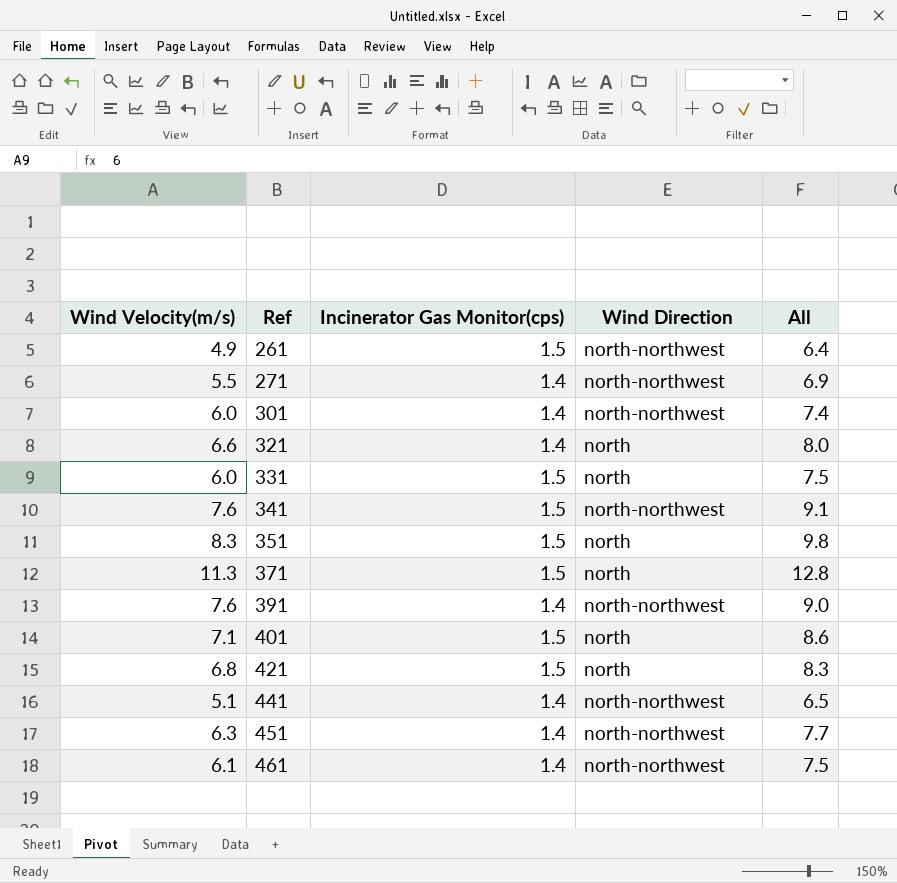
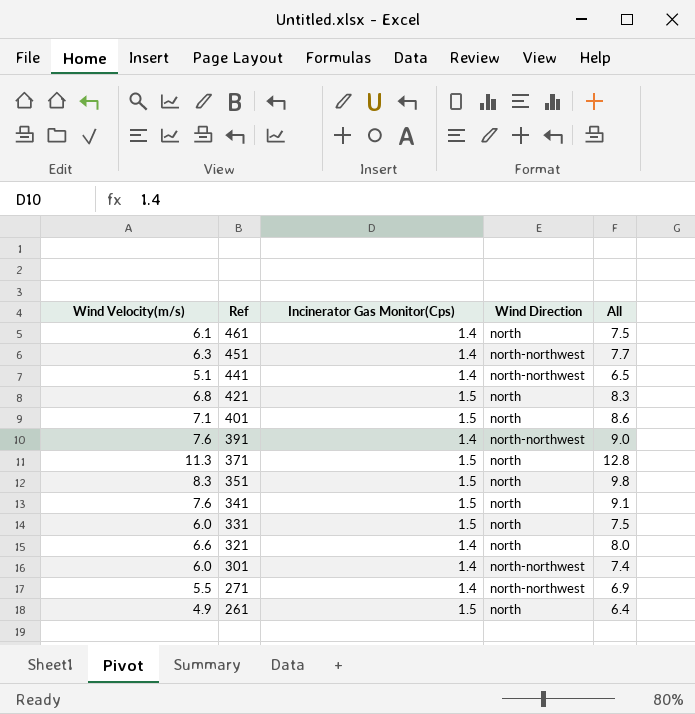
row order: Ref ascending -> Ref descending
column name: Incinerator Gas Monitor(cps) -> Incinerator Gas Monitor(Cps)
461 | Wind Direction: north-northwest -> north
341 | Wind Direction: north-northwest -> north
261 | Wind Direction: north-northwest -> north

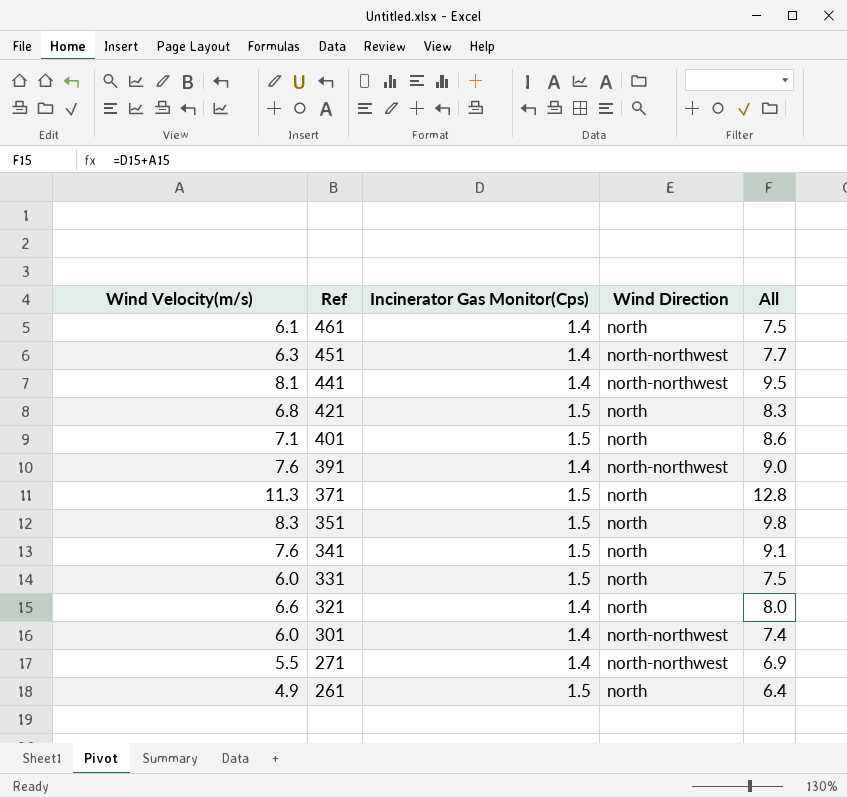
441 | Wind Velocity(m/s): 5.1 -> 8.1
441 | All: 6.5 -> 9.5

